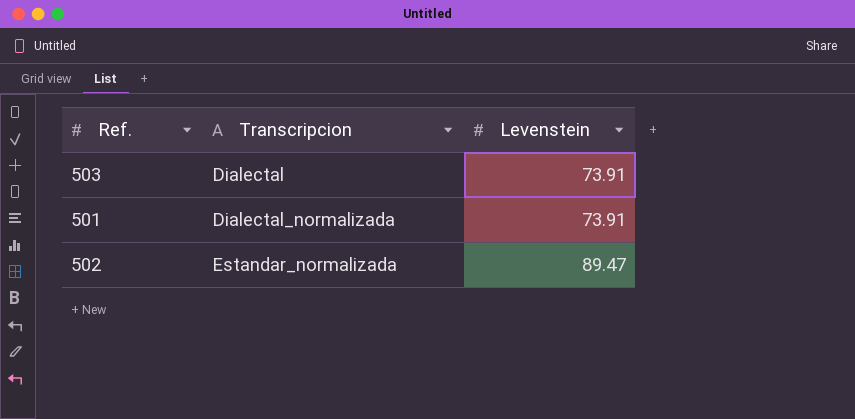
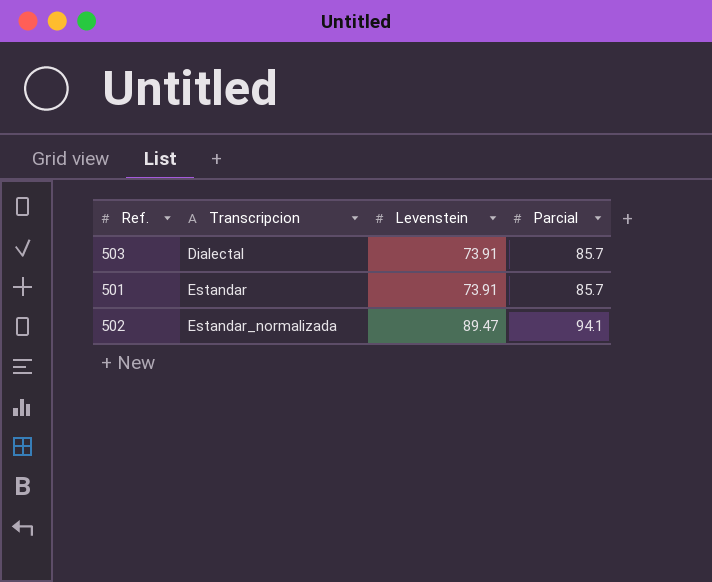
column Parcial | position: none -> 4
501 | Transcripcion: Dialectal_normalizada -> Estandar

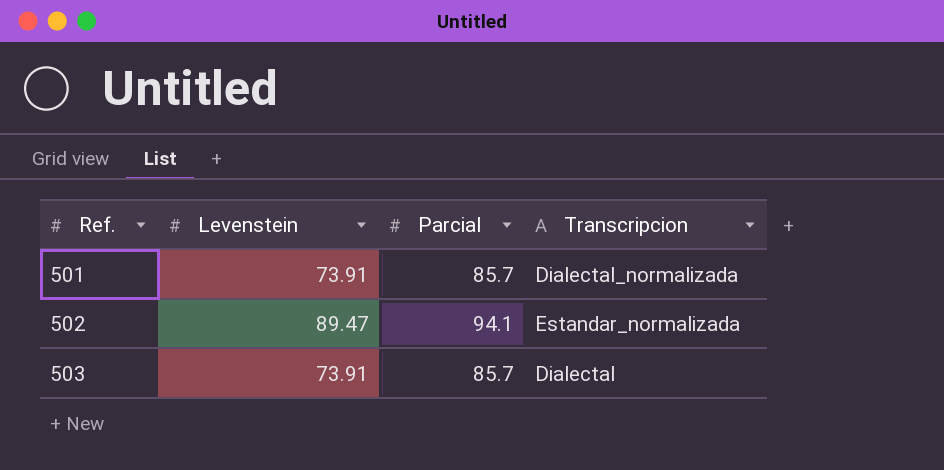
row order: Transcripcion ascending -> Ref. ascending
column Transcripcion | position: 2 -> 4
501 | Transcripcion: Estandar -> Dialectal_normalizada

